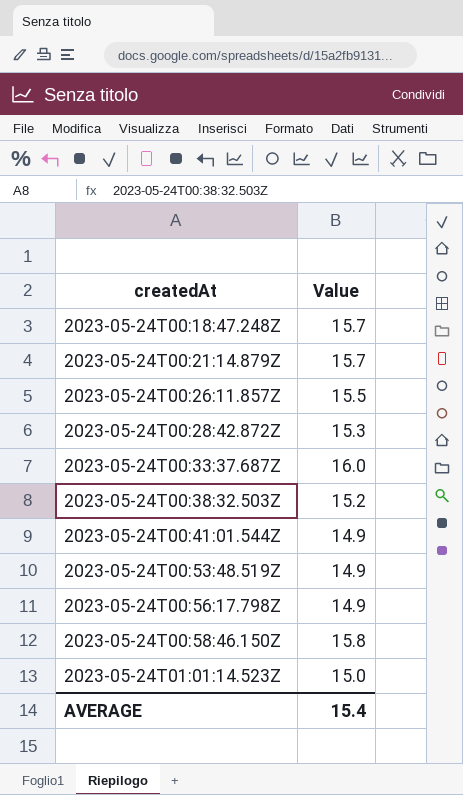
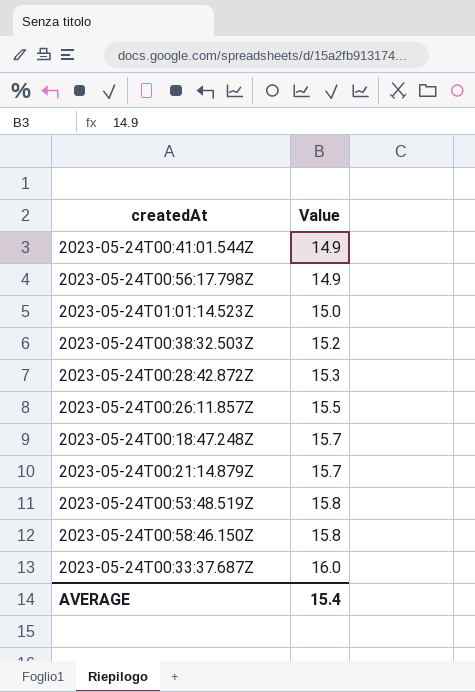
row order: createdAt ascending -> Value ascending
2023-05-24T00:53:48.519Z | Value: 14.9 -> 15.8

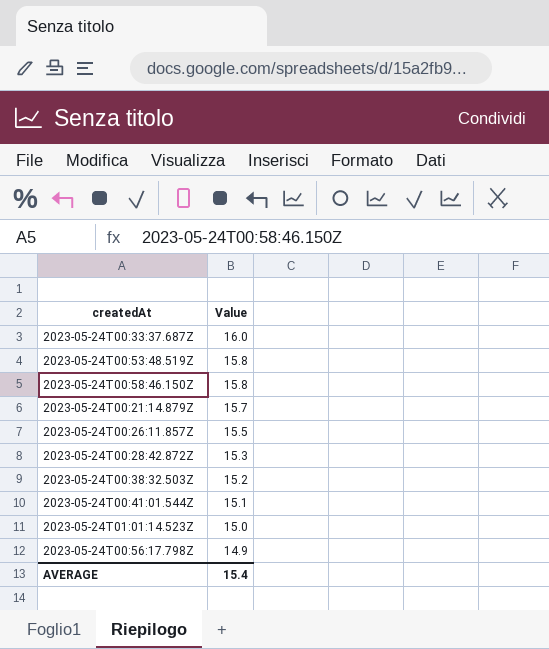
row order: Value ascending -> Value descending
row 2023-05-24T00:18:47.248Z: 15.7 -> none
2023-05-24T00:41:01.544Z | Value: 14.9 -> 15.1

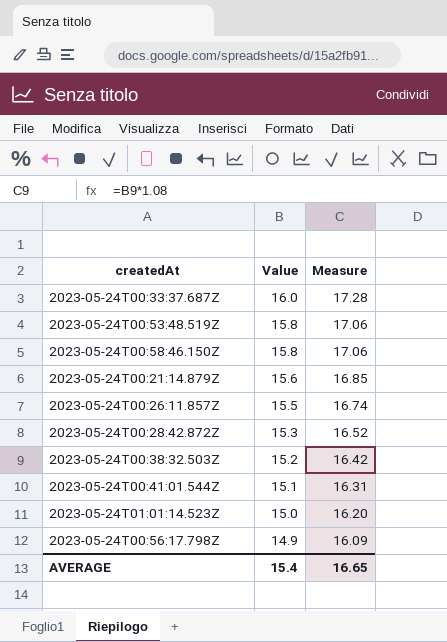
column Measure | formula: none -> [Value] * 1.08
2023-05-24T00:21:14.879Z | Value: 15.7 -> 15.6

